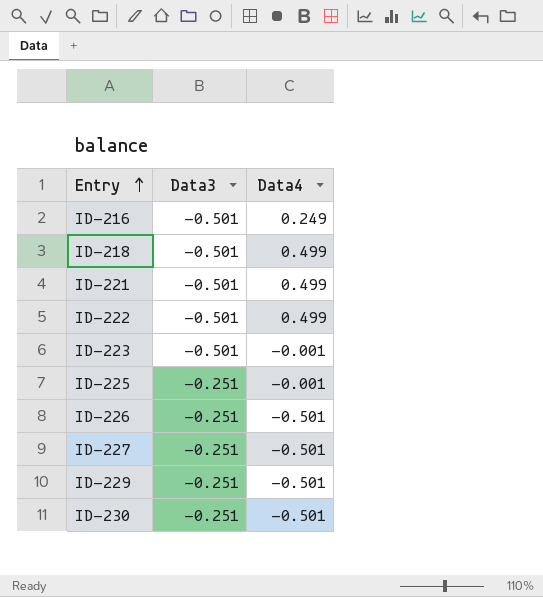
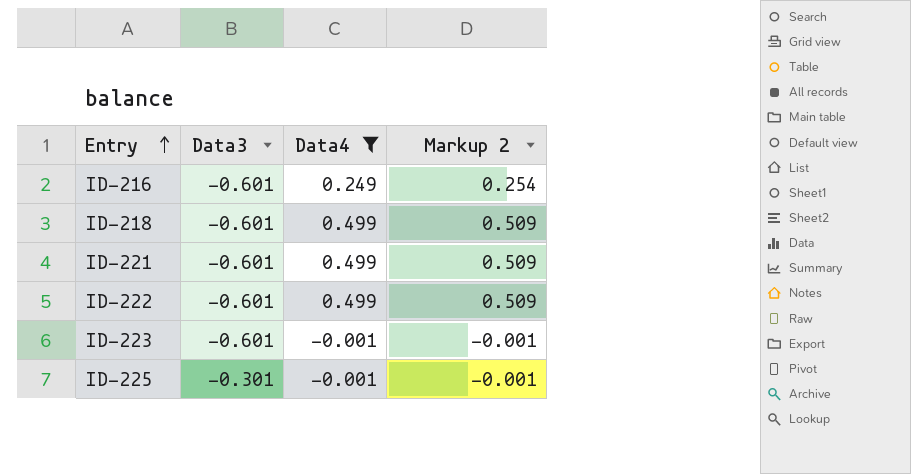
filter: none -> Data4 != -0.501
column Markup 2 | formula: none -> [Data4] * 1.02
ID-216 | Data3: -0.501 -> -0.601
ID-218 | Data3: -0.501 -> -0.601
ID-221 | Data3: -0.501 -> -0.601
ID-222 | Data3: -0.501 -> -0.601
ID-223 | Data3: -0.501 -> -0.601
ID-225 | Data3: -0.251 -> -0.301

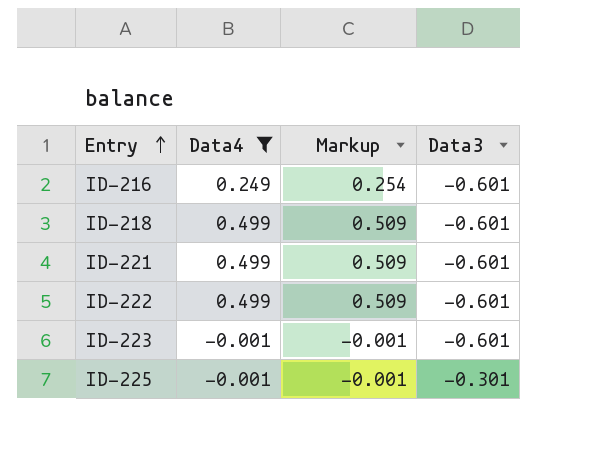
column name: Markup 2 -> Markup
column Data3 | position: 2 -> 4

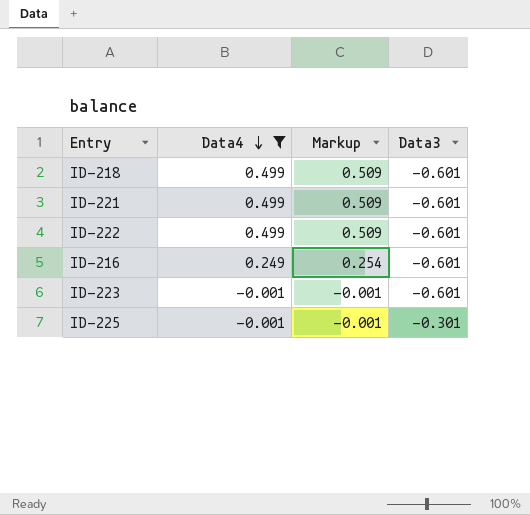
row order: Entry ascending -> Data4 descending

